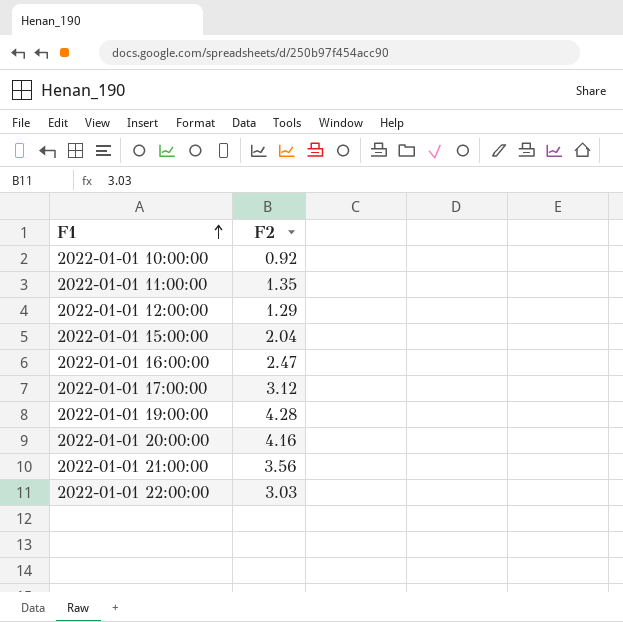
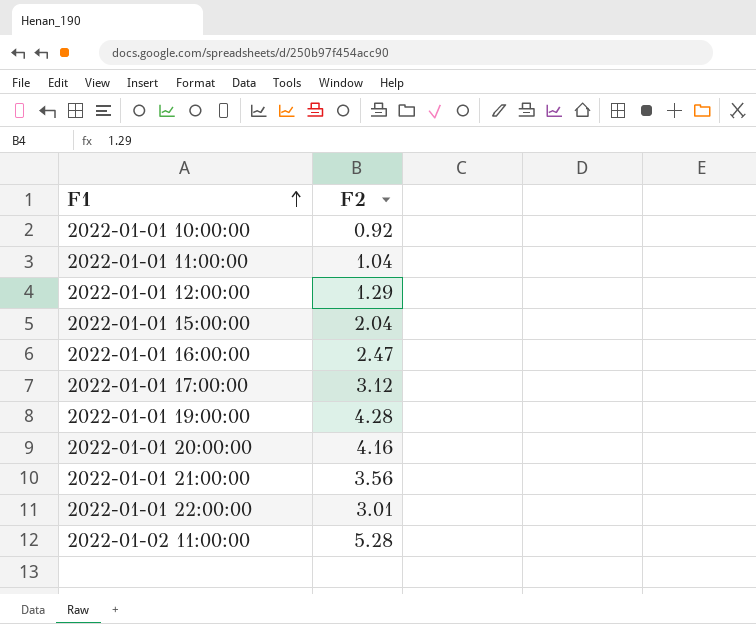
2022-01-01 11:00:00 | F2: 1.35 -> 1.04
2022-01-01 22:00:00 | F2: 3.03 -> 3.01
row 2022-01-02 11:00:00: none -> 5.28

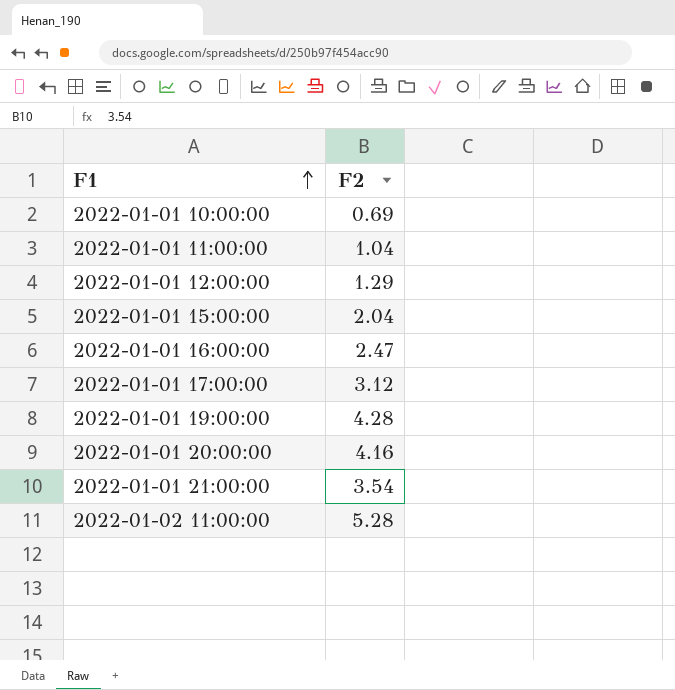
row 2022-01-01 22:00:00: 3.01 -> none
2022-01-01 10:00:00 | F2: 0.92 -> 0.69
2022-01-01 21:00:00 | F2: 3.56 -> 3.54

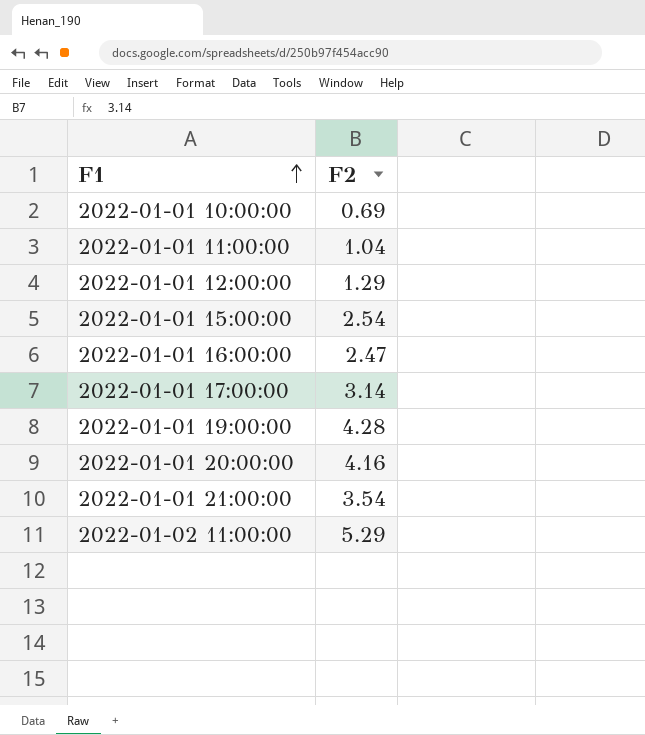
2022-01-01 15:00:00 | F2: 2.04 -> 2.54
2022-01-01 17:00:00 | F2: 3.12 -> 3.14
2022-01-02 11:00:00 | F2: 5.28 -> 5.29

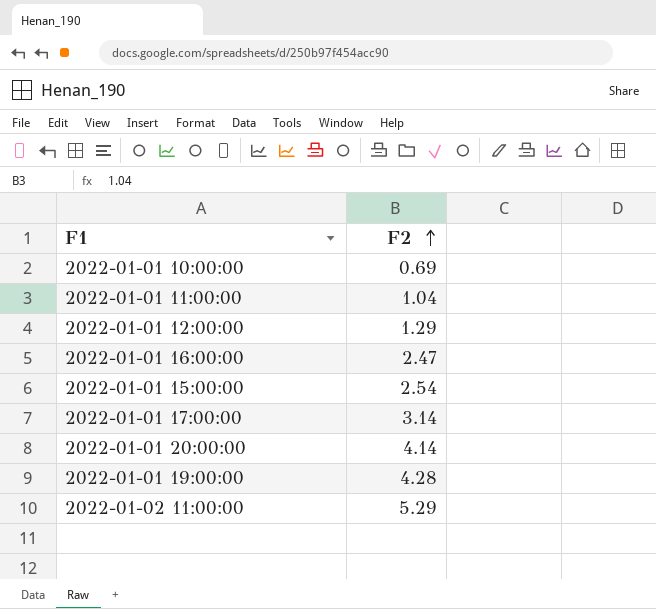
row order: F1 ascending -> F2 ascending
row 2022-01-01 21:00:00: 3.54 -> none
2022-01-01 20:00:00 | F2: 4.16 -> 4.14

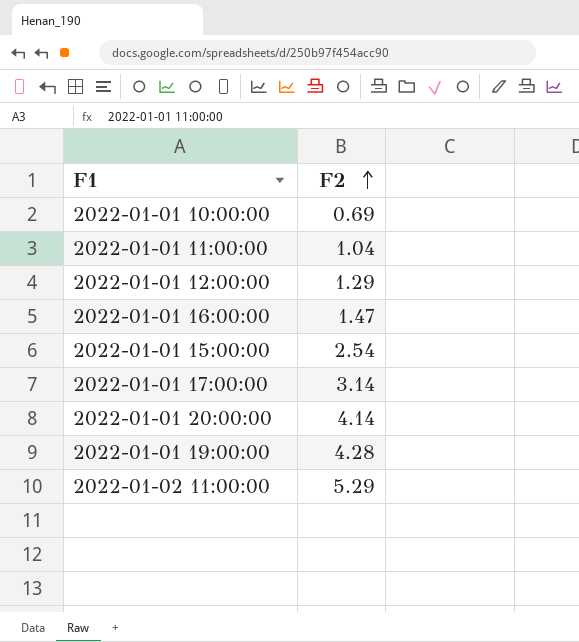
2022-01-01 16:00:00 | F2: 2.47 -> 1.47

